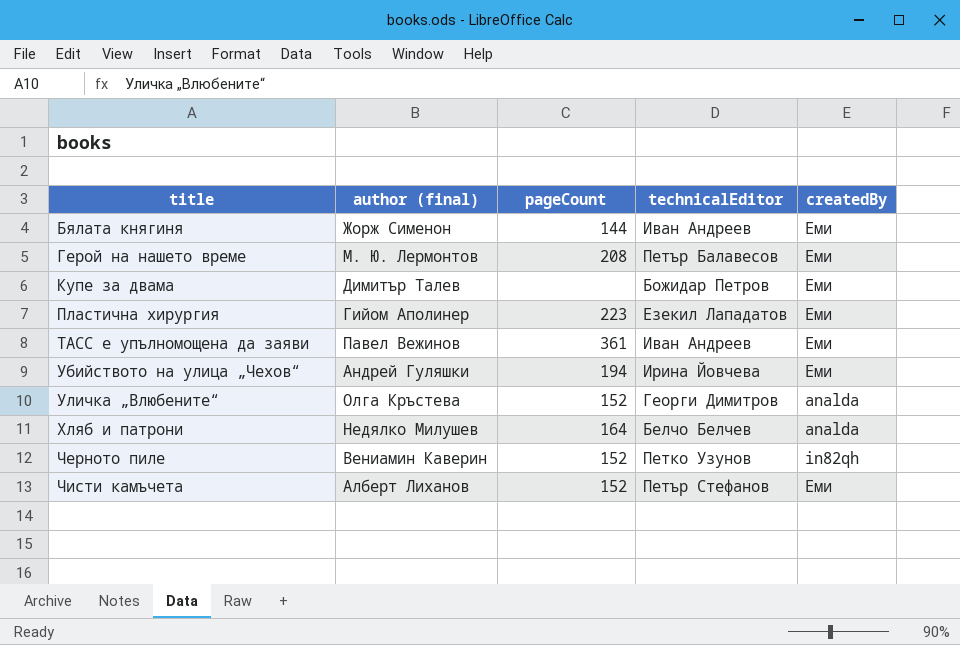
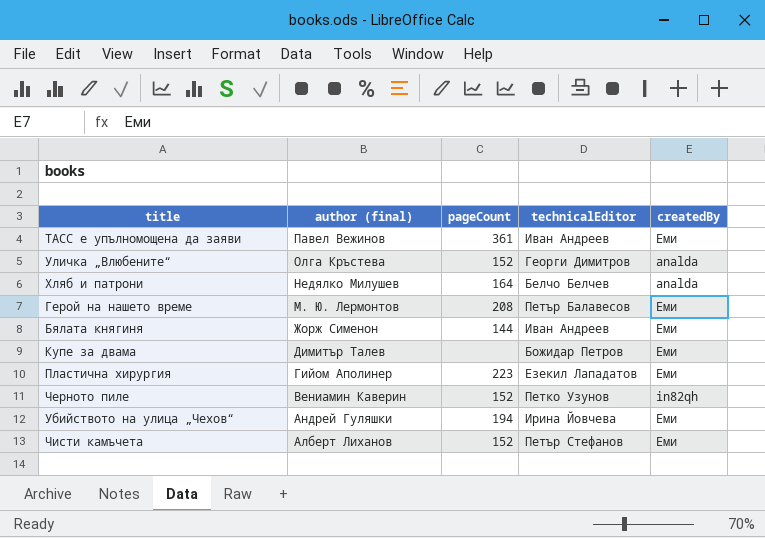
row order: title ascending -> author (final) descending

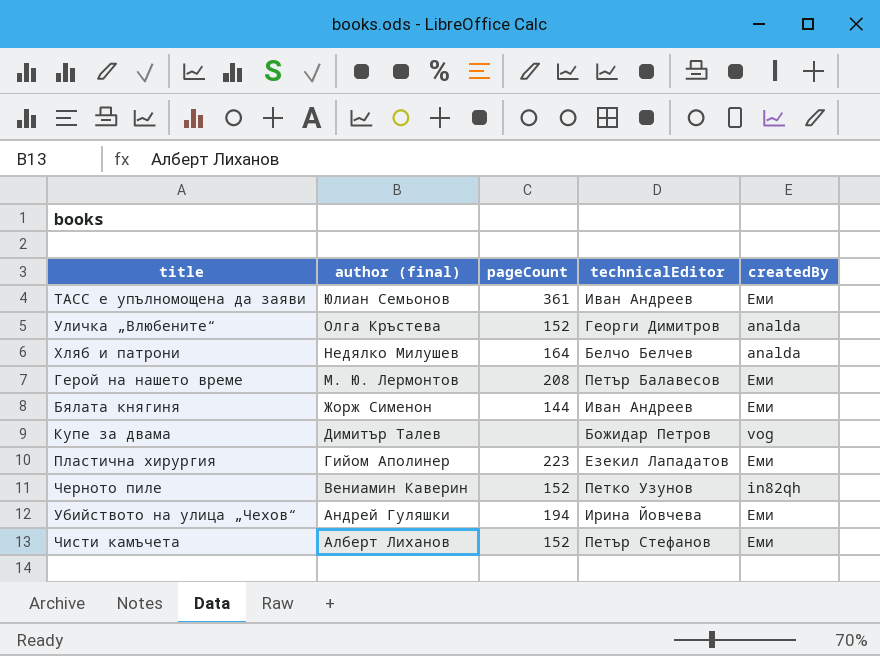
ТАСС е упълномощена да заяви | author (final): Павел Вежинов -> Юлиан Семьонов
Купе за двама | createdBy: Еми -> vog

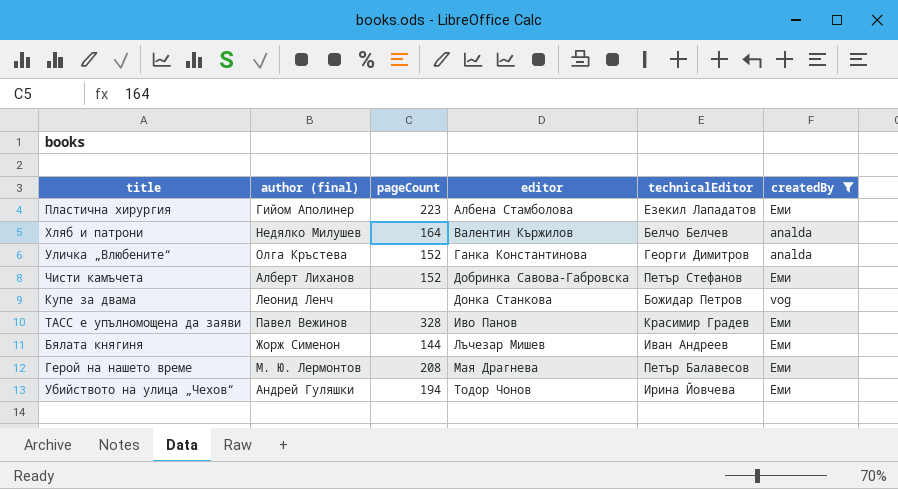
filter: none -> createdBy != in82qh
row order: author (final) descending -> editor ascending
column editor | position: none -> 4
Купе за двама | author (final): Димитър Талев -> Леонид Ленч
ТАСС е упълномощена да заяви | author (final): Юлиан Семьонов -> Павел Вежинов
ТАСС е упълномощена да заяви | pageCount: 361 -> 328
ТАСС е упълномощена да заяви | technicalEditor: Иван Андреев -> Красимир Градев

